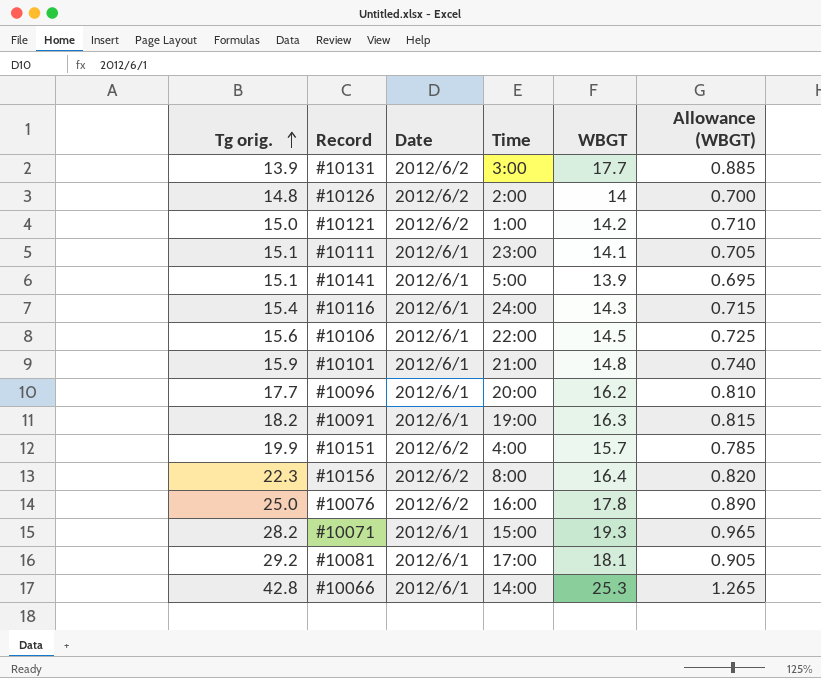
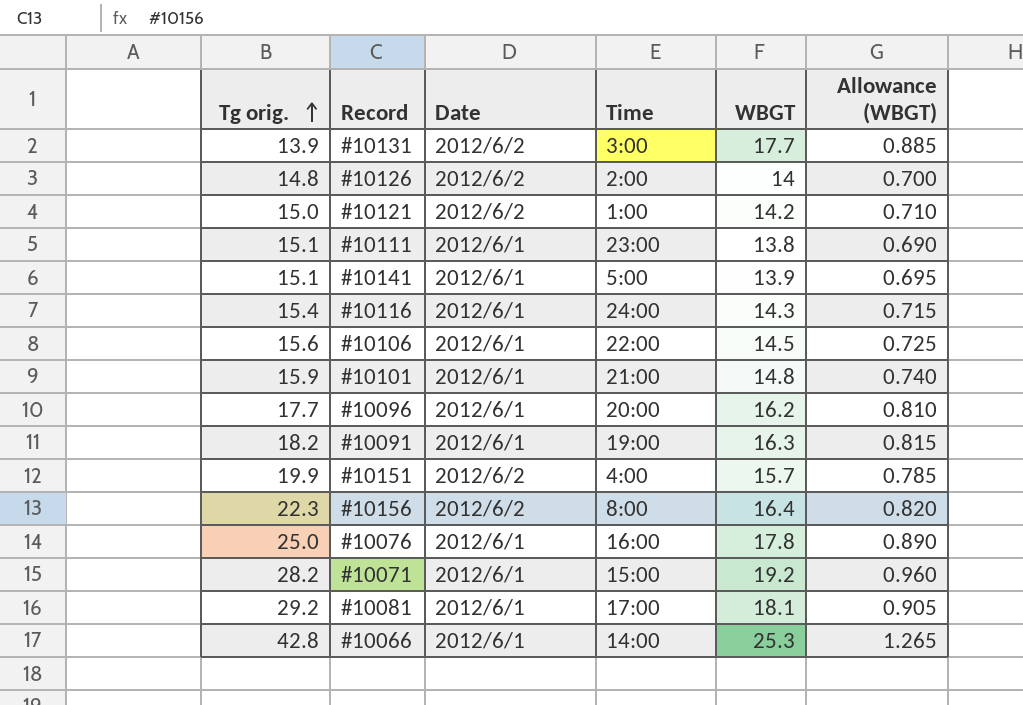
#10111 | WBGT: 14.1 -> 13.8
#10111 | Allowance (WBGT): 0.705 -> 0.690
#10076 | Date: 2012/6/2 -> 2012/6/1
#10071 | WBGT: 19.3 -> 19.2
#10071 | Allowance (WBGT): 0.965 -> 0.960

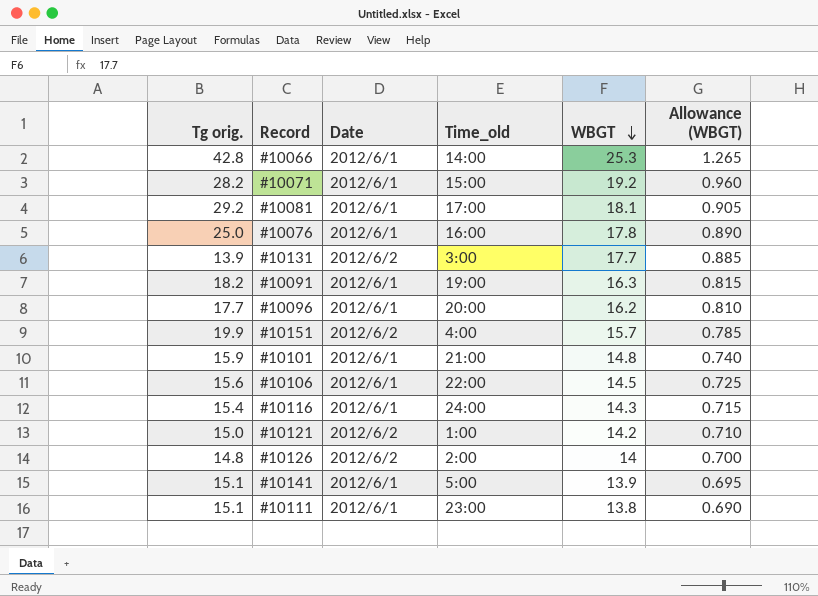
row order: Tg orig. ascending -> WBGT descending
column name: Time -> Time_old
row #10156: 22.3 | 2012/6/2 | 8:00 | 16.4 | 0.820 -> none

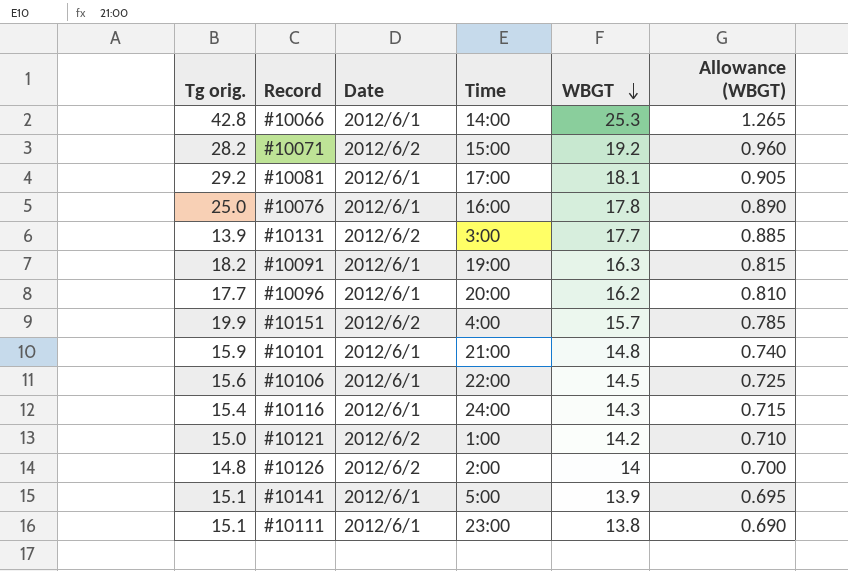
column name: Time_old -> Time
#10071 | Date: 2012/6/1 -> 2012/6/2

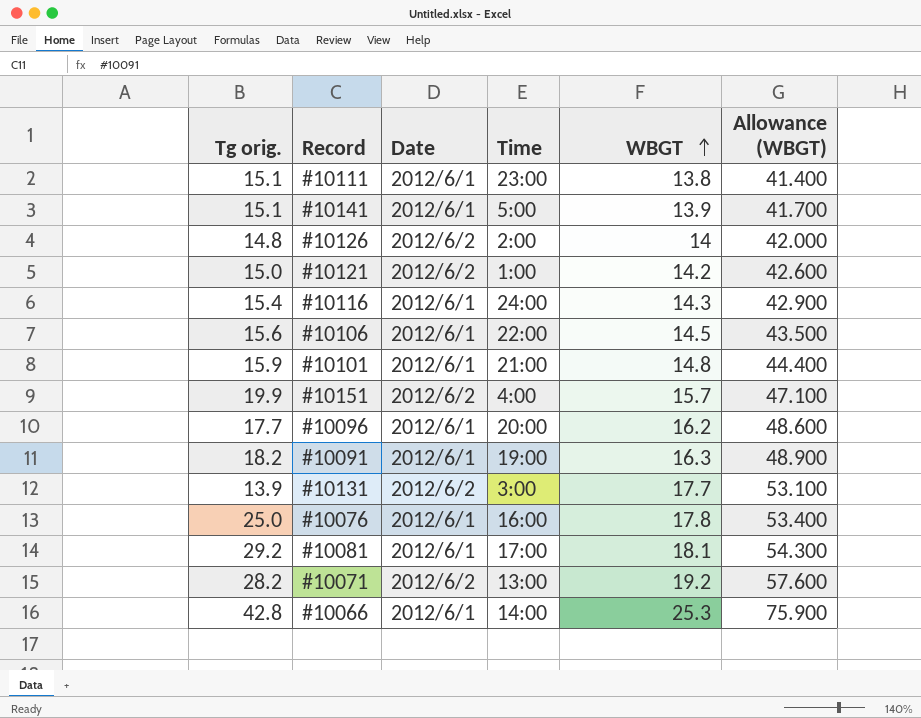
row order: WBGT descending -> WBGT ascending
column Allowance (WBGT) | formula: [WBGT] * 0.05 -> [WBGT] * 3
#10071 | Time: 15:00 -> 13:00

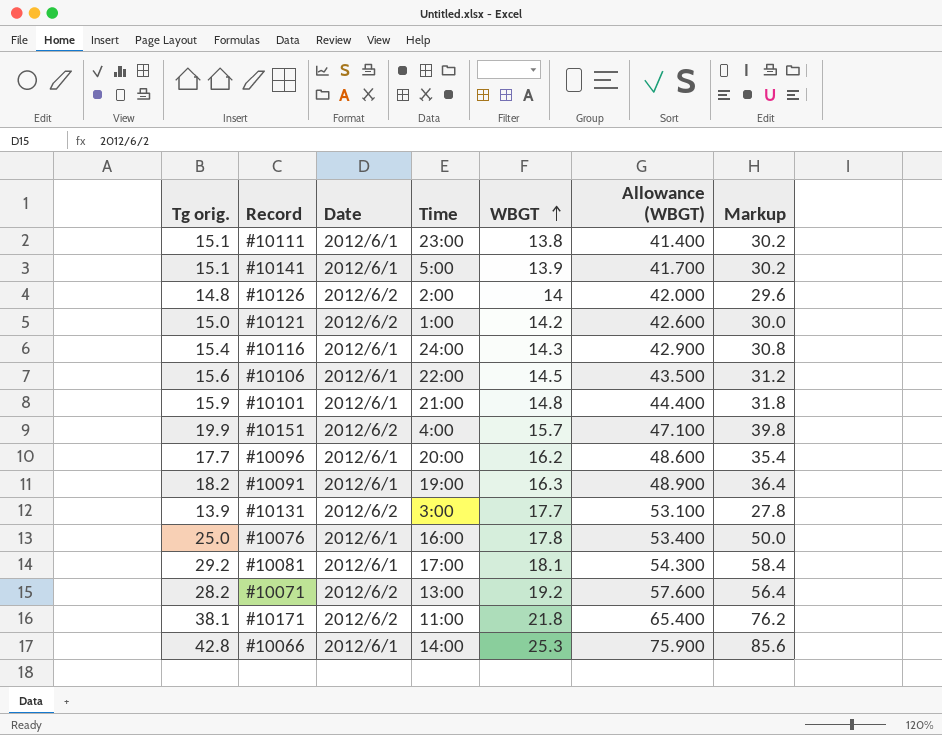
column Markup | formula: none -> [Tg orig.] * 2
row #10171: none -> 38.1 | 2012/6/2 | 11:00 | 21.8 | 65.400 | 76.2

